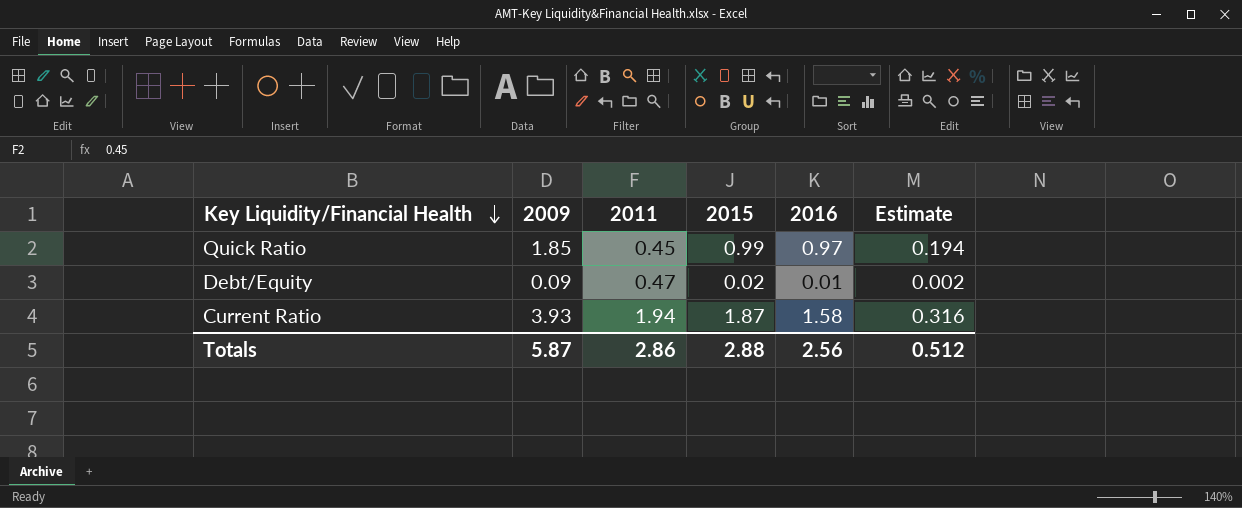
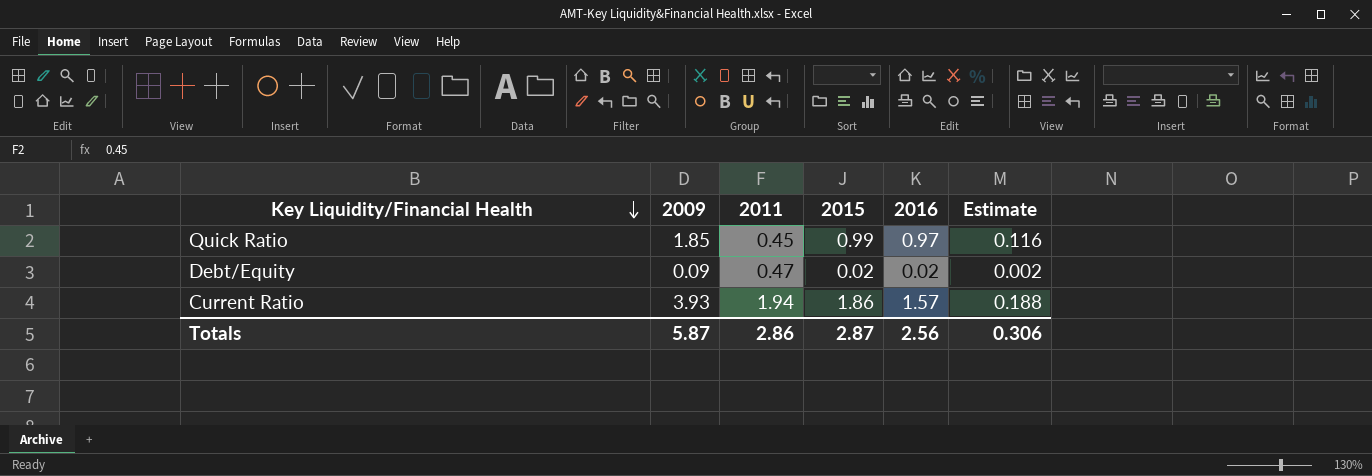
column Estimate | formula: [2016] * 0.2 -> [2016] * 0.12
Debt/Equity | 2016: 0.01 -> 0.02
Current Ratio | 2015: 1.87 -> 1.86
Current Ratio | 2016: 1.58 -> 1.57
Totals | 2015: 2.88 -> 2.87
Totals | Estimate: 0.512 -> 0.306

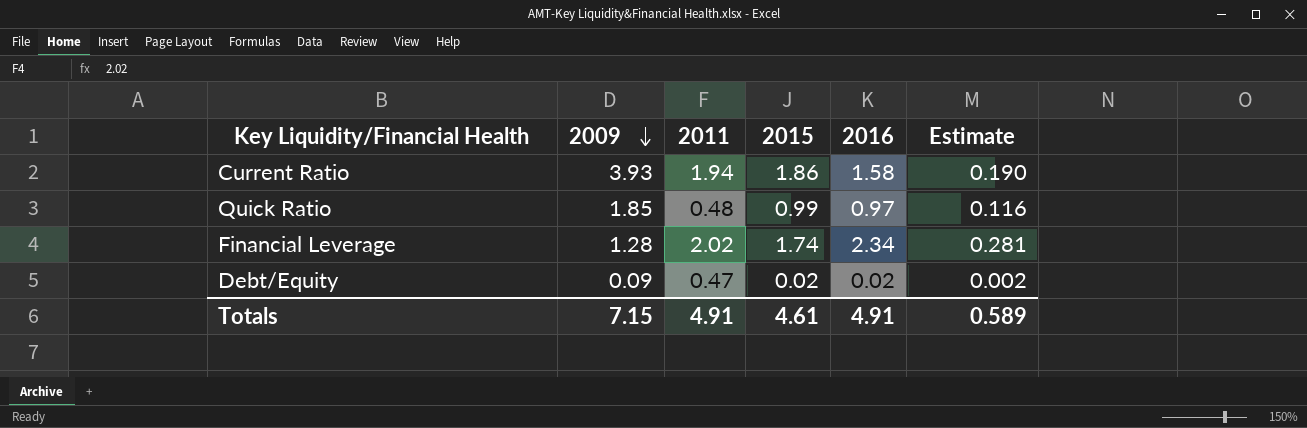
row order: Key Liquidity/Financial Health descending -> 2009 descending
Current Ratio | 2016: 1.57 -> 1.58
Current Ratio | Estimate: 0.188 -> 0.190
Quick Ratio | 2011: 0.45 -> 0.48
row Financial Leverage: none -> 1.28 | 2.02 | 1.74 | 2.34 | 0.281
Totals | 2009: 5.87 -> 7.15
Totals | 2011: 2.86 -> 4.91
Totals | 2015: 2.87 -> 4.61
Totals | 2016: 2.56 -> 4.91
Totals | Estimate: 0.306 -> 0.589

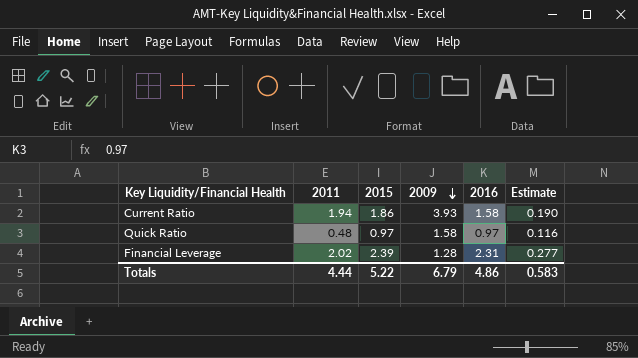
column 2009 | position: 2 -> 4
row Debt/Equity: 0.09 | 0.47 | 0.02 | 0.02 | 0.002 -> none
Quick Ratio | 2015: 0.99 -> 0.97
Quick Ratio | 2009: 1.85 -> 1.58
Financial Leverage | 2015: 1.74 -> 2.39
Financial Leverage | 2016: 2.34 -> 2.31
Financial Leverage | Estimate: 0.281 -> 0.277
Totals | 2011: 4.91 -> 4.44
Totals | 2015: 4.61 -> 5.22
Totals | 2009: 7.15 -> 6.79
Totals | 2016: 4.91 -> 4.86
Totals | Estimate: 0.589 -> 0.583

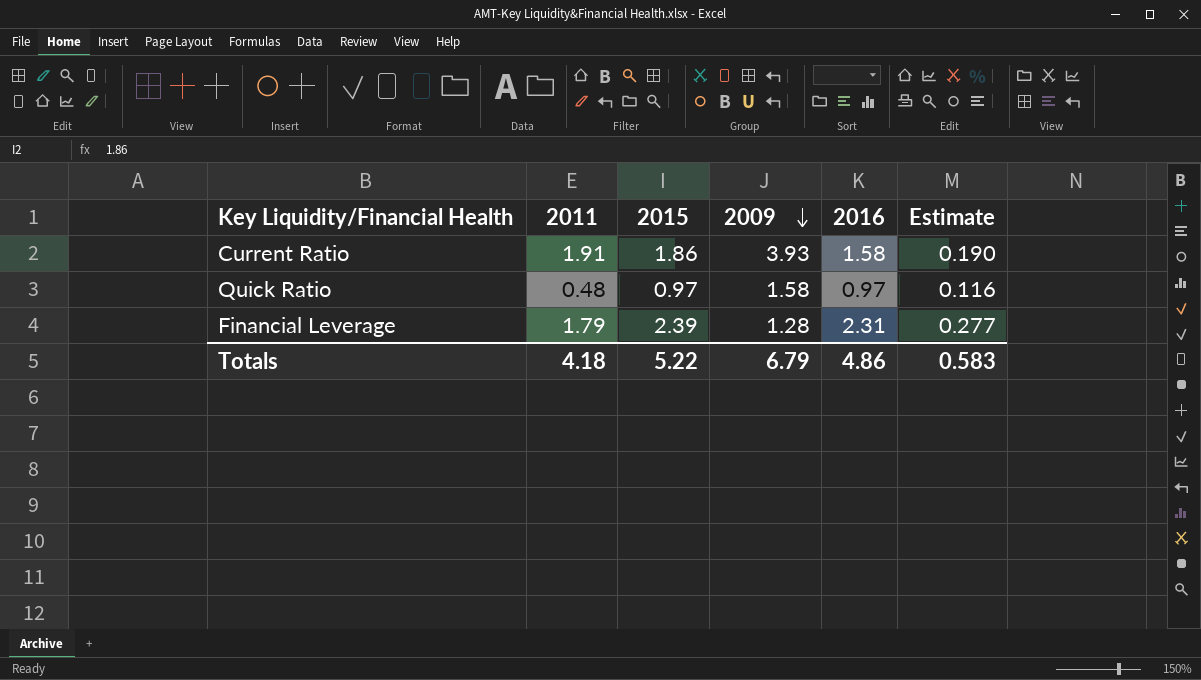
Current Ratio | 2011: 1.94 -> 1.91
Financial Leverage | 2011: 2.02 -> 1.79
Totals | 2011: 4.44 -> 4.18

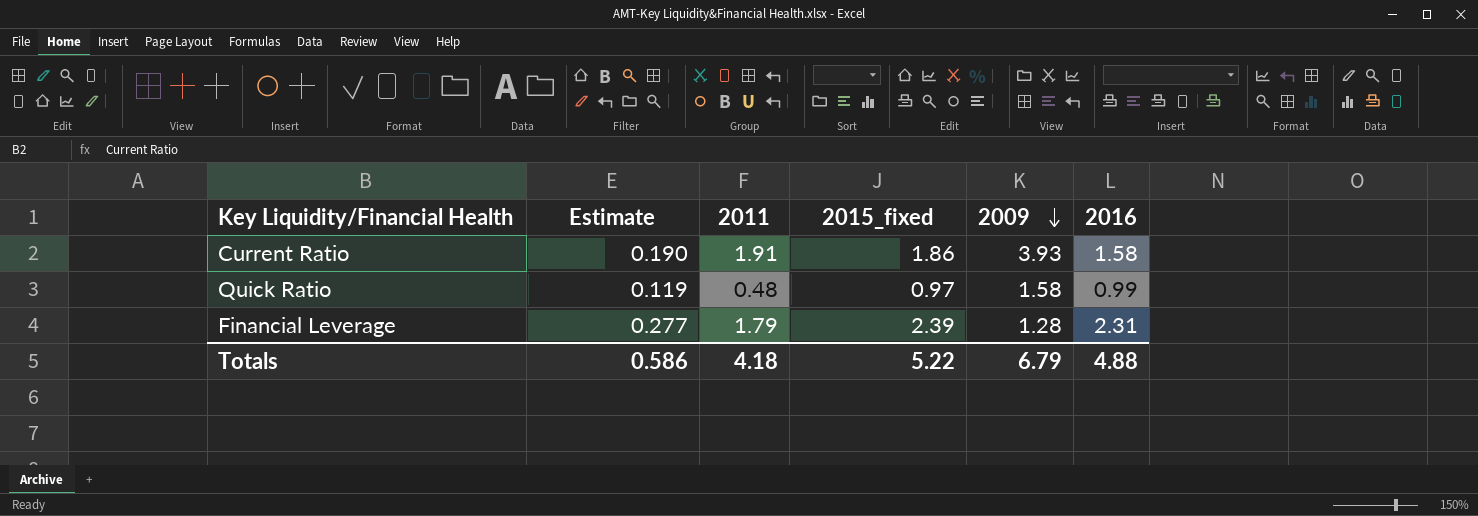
column Estimate | position: 6 -> 2
column name: 2015 -> 2015_fixed
Quick Ratio | Estimate: 0.116 -> 0.119
Quick Ratio | 2016: 0.97 -> 0.99
Totals | Estimate: 0.583 -> 0.586
Totals | 2016: 4.86 -> 4.88

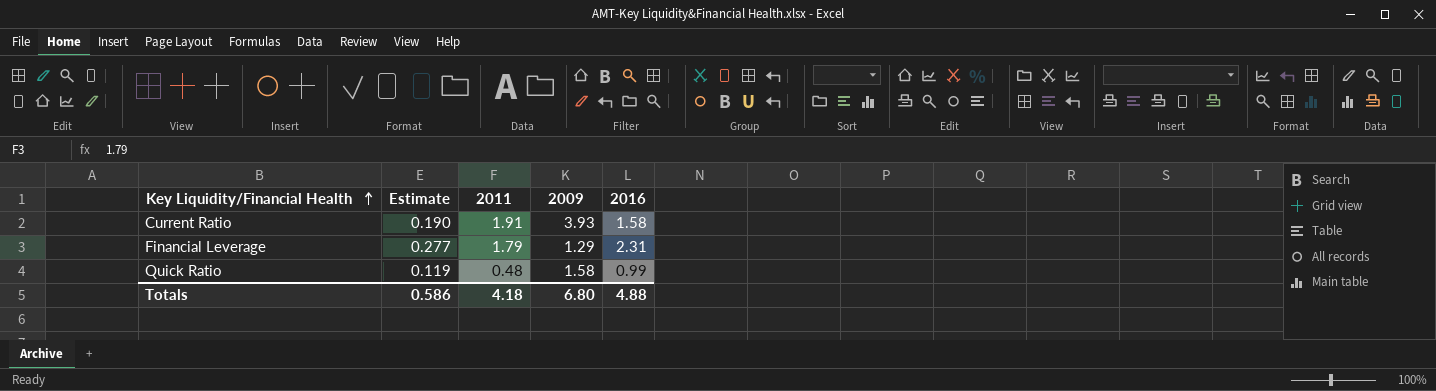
row order: 2009 descending -> Key Liquidity/Financial Health ascending
column 2015_fixed | position: 4 -> none
Financial Leverage | 2009: 1.28 -> 1.29
Totals | 2009: 6.79 -> 6.80

